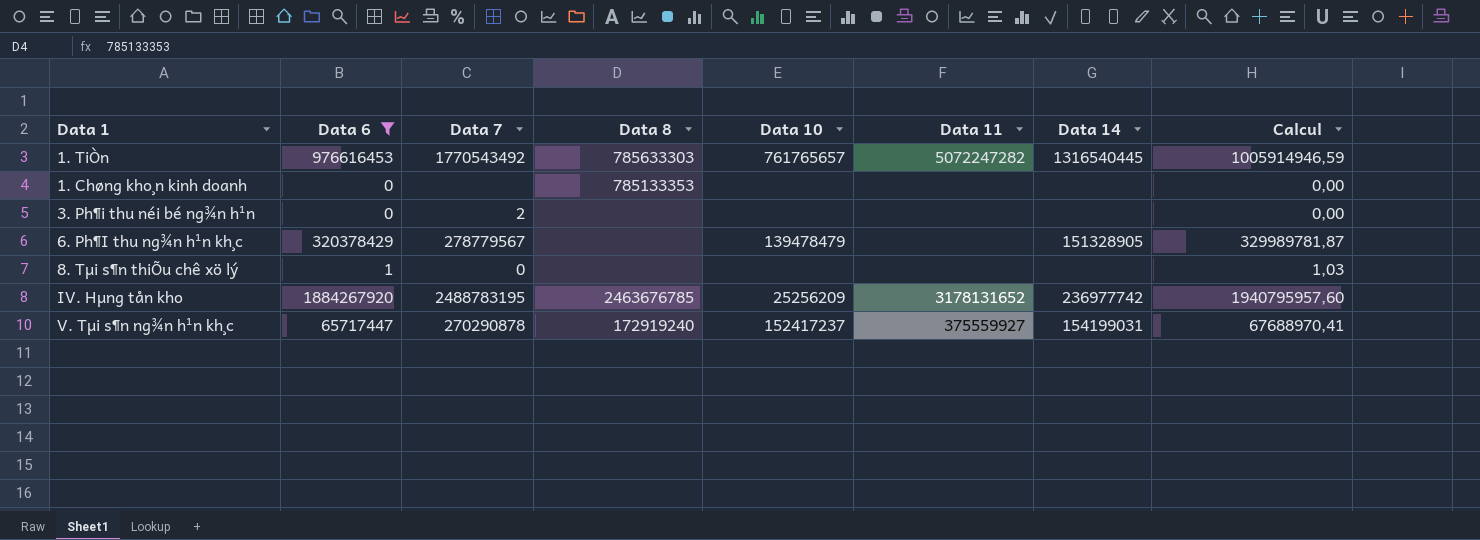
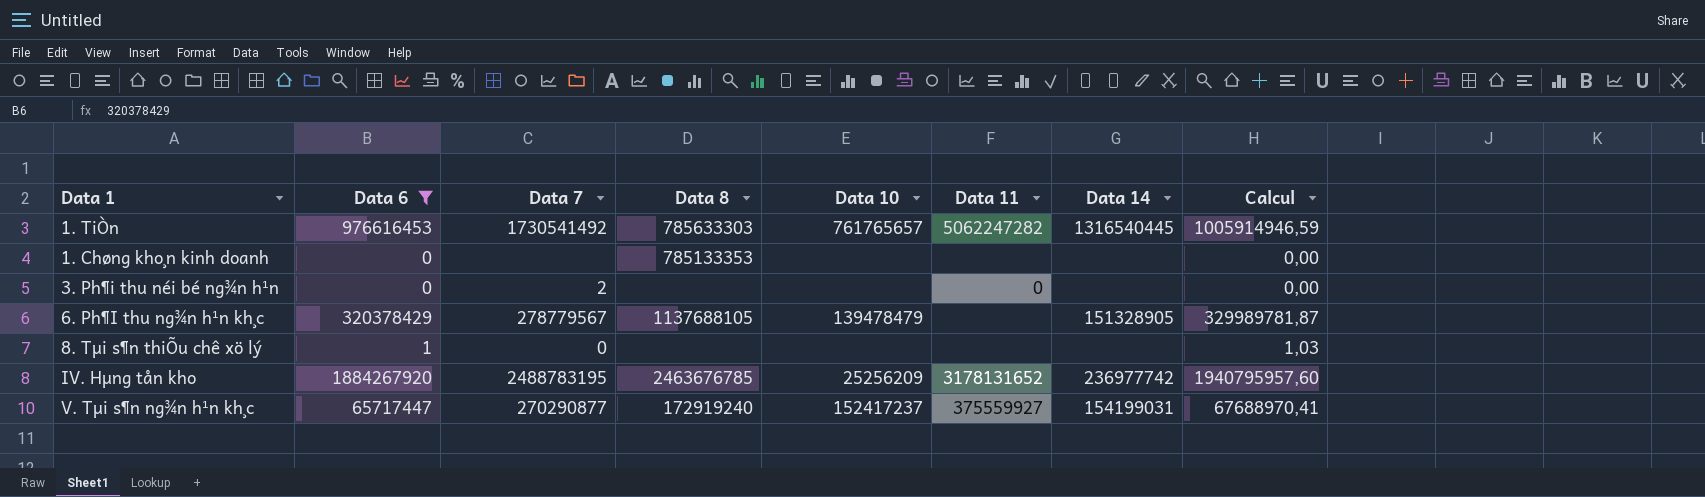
1. TiÒn | Data 7: 1770543492 -> 1730541492
1. TiÒn | Data 11: 5072247282 -> 5062247282
3. Ph¶i thu néi bé ng¾n h¹n | Data 11: none -> 0
6. Ph¶I thu ng¾n h¹n kh¸c | Data 8: none -> 1137688105
V. Tµi s¶n ng¾n h¹n kh¸c | Data 7: 270290878 -> 270290877

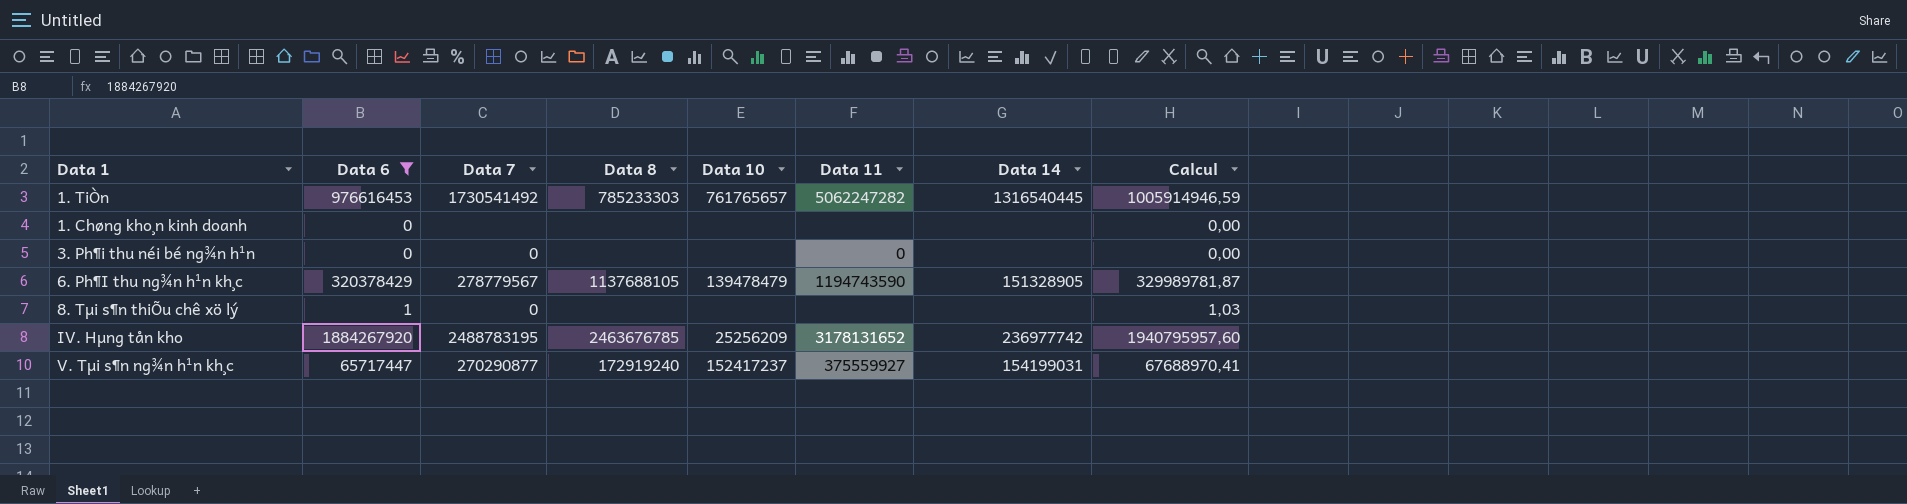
1. TiÒn | Data 8: 785633303 -> 785233303
1. Chøng kho¸n kinh doanh | Data 8: 785133353 -> none
3. Ph¶i thu néi bé ng¾n h¹n | Data 7: 2 -> 0
6. Ph¶I thu ng¾n h¹n kh¸c | Data 11: none -> 1194743590

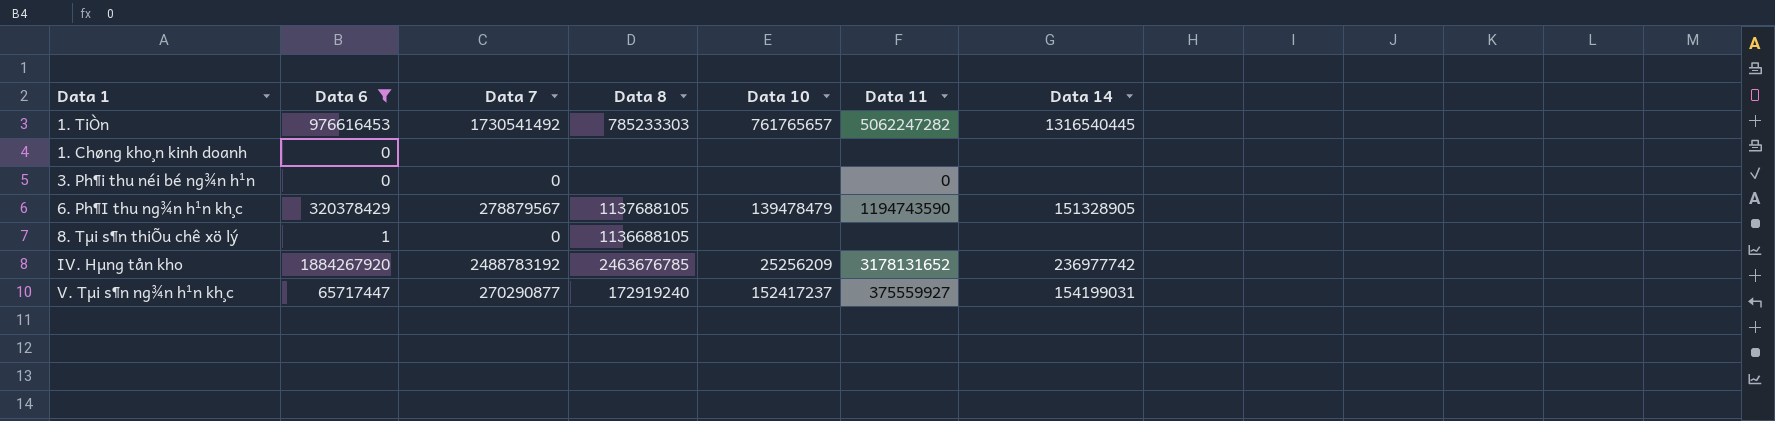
column Calcul | formula: [Data 6] * 1,03 -> none
6. Ph¶I thu ng¾n h¹n kh¸c | Data 7: 278779567 -> 278879567
8. Tµi s¶n thiÕu chê xö lý | Data 8: none -> 1136688105
IV. Hµng tån kho | Data 7: 2488783195 -> 2488783192

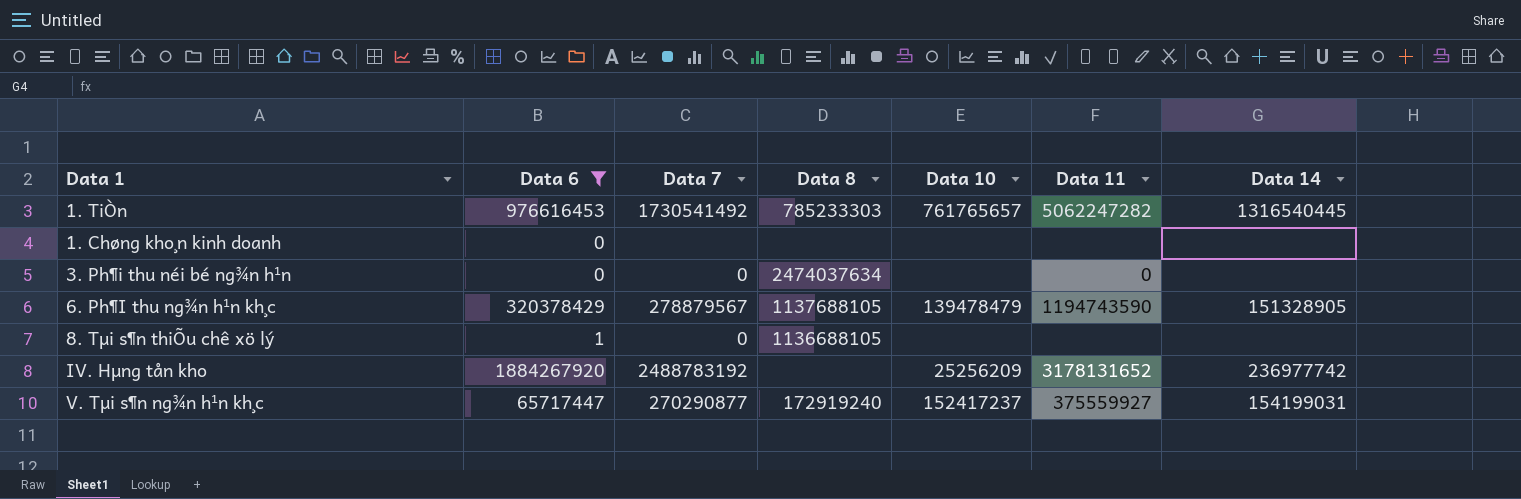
3. Ph¶i thu néi bé ng¾n h¹n | Data 8: none -> 2474037634
IV. Hµng tån kho | Data 8: 2463676785 -> none

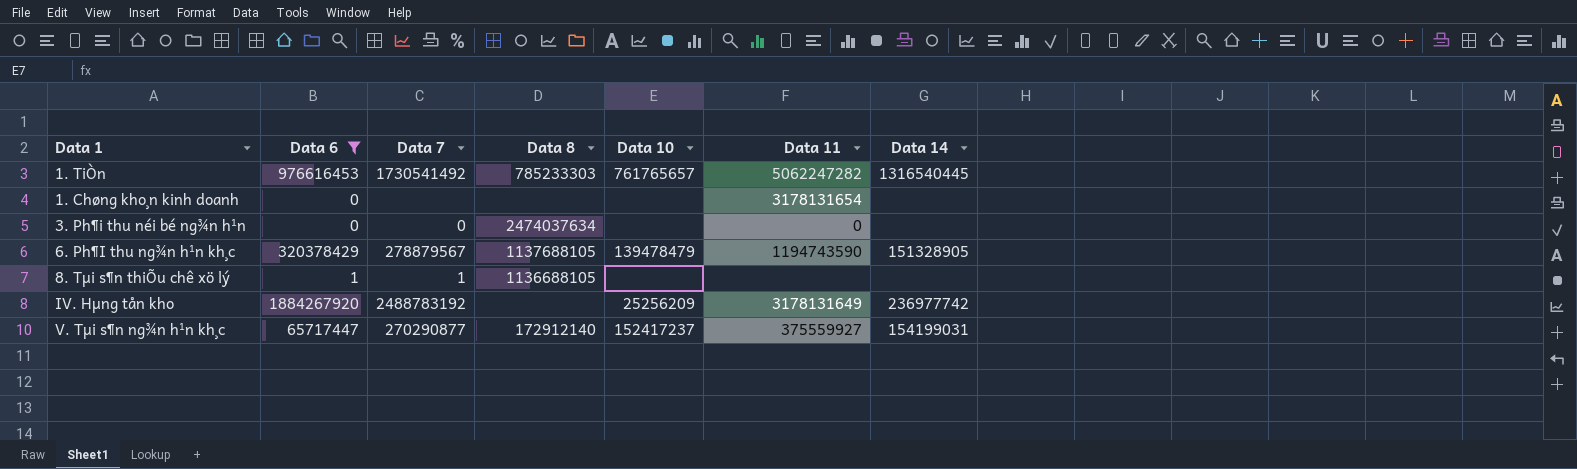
1. Chøng kho¸n kinh doanh | Data 11: none -> 3178131654
8. Tµi s¶n thiÕu chê xö lý | Data 7: 0 -> 1
IV. Hµng tån kho | Data 11: 3178131652 -> 3178131649
V. Tµi s¶n ng¾n h¹n kh¸c | Data 8: 172919240 -> 172912140

